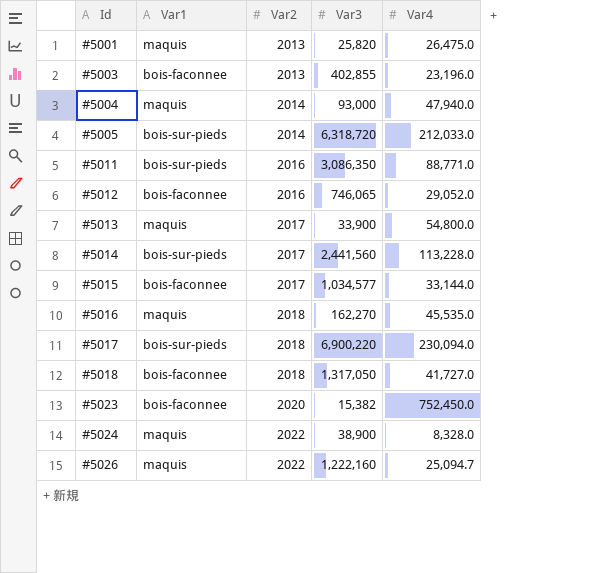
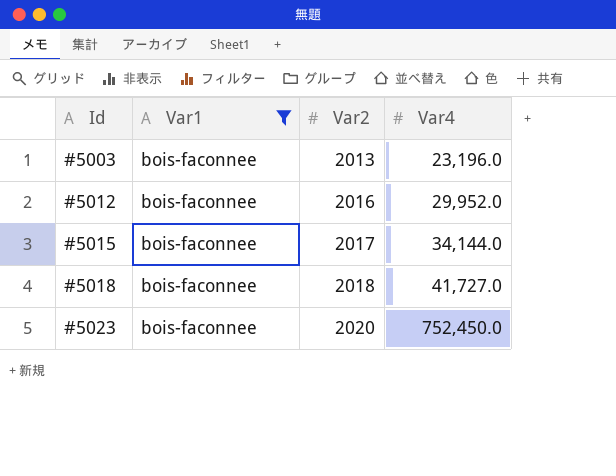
filter: none -> Var1 = bois-faconnee
column Var3 | position: 4 -> none
#5012 | Var4: 29,052.0 -> 29,952.0
#5015 | Var4: 33,144.0 -> 34,144.0

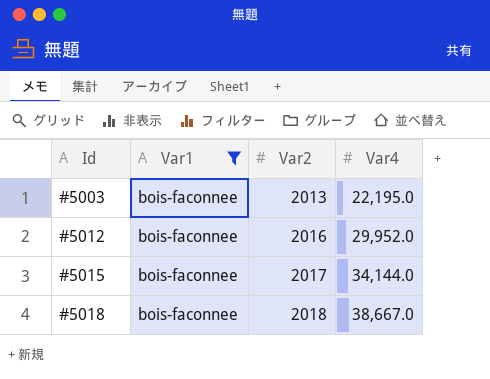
row #5023: bois-faconnee | 2020 | 752,450.0 -> none
#5003 | Var4: 23,196.0 -> 22,195.0
#5018 | Var4: 41,727.0 -> 38,667.0

